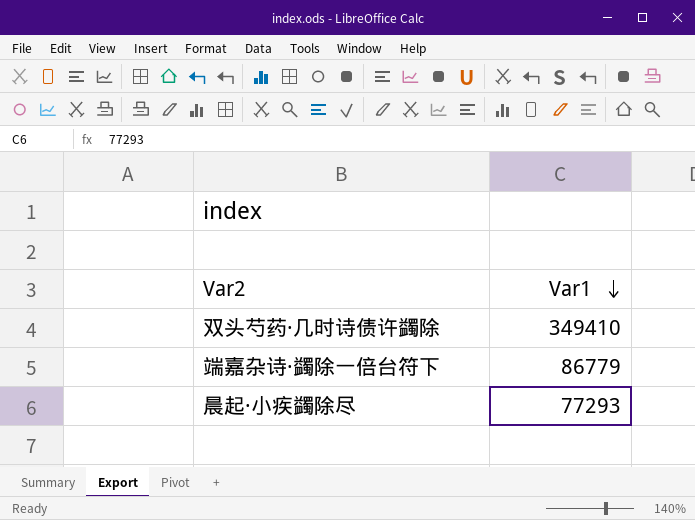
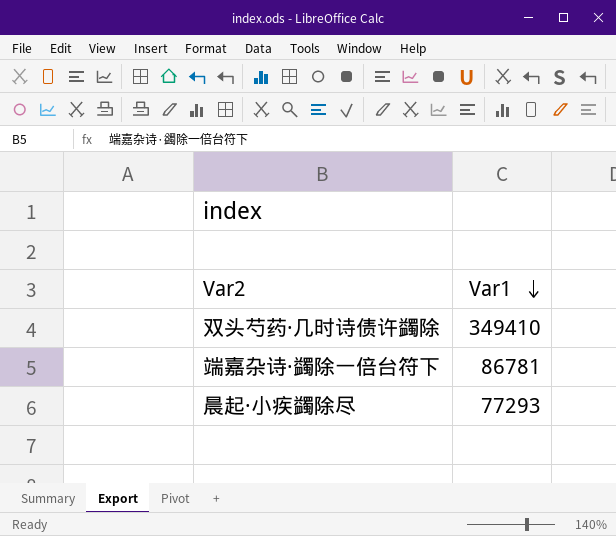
端嘉杂诗·蠲除一倍台符下 | Var1: 86779 -> 86781

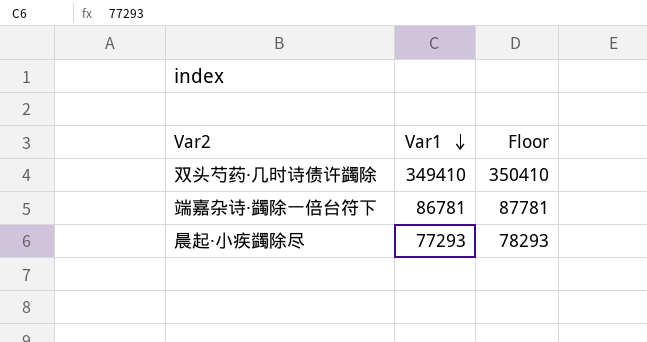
column Floor | formula: none -> [Var1] + 1000

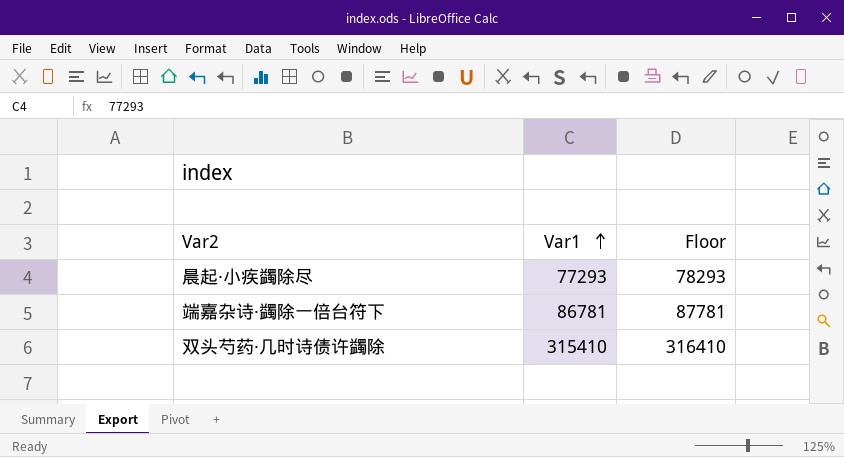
row order: Var1 descending -> Var1 ascending
双头芍药·几时诗债许蠲除 | Var1: 349410 -> 315410
双头芍药·几时诗债许蠲除 | Floor: 350410 -> 316410

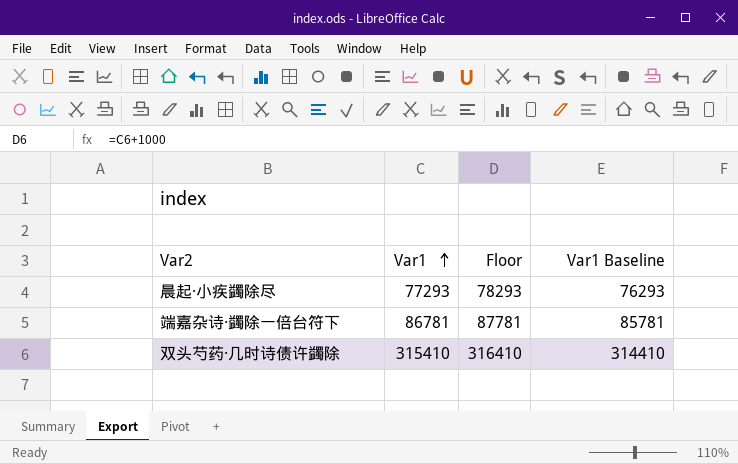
column Var1 Baseline | formula: none -> [Var1] - 1000

